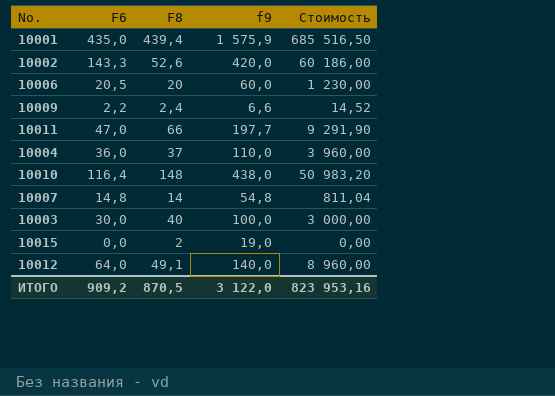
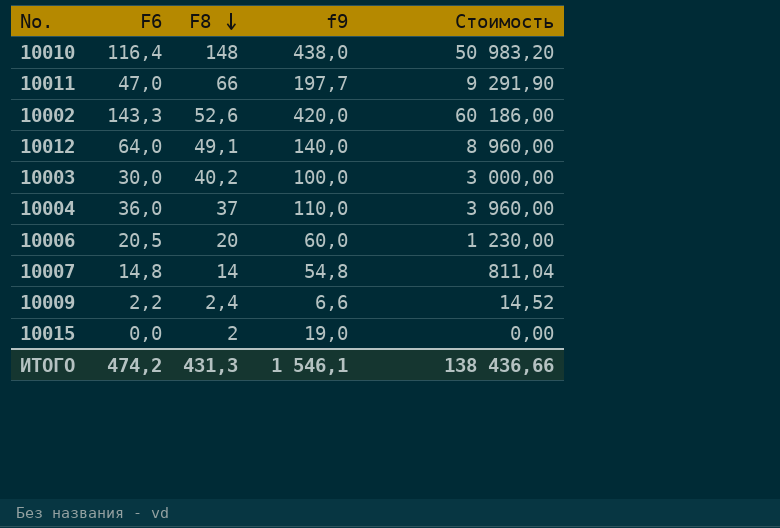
row order: none -> F8 descending
row 10001: 435,0 | 439,4 | 1 575,9 | 685 516,50 -> none
10003 | F8: 40 -> 40,2
ИТОГО | F6: 909,2 -> 474,2
ИТОГО | F8: 870,5 -> 431,3
ИТОГО | f9: 3 122,0 -> 1 546,1
ИТОГО | Стоимость: 823 953,16 -> 138 436,66

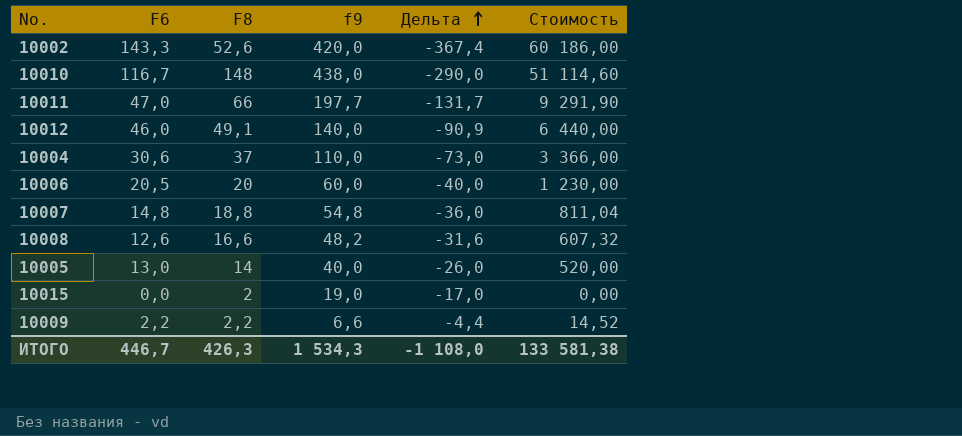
row order: F8 descending -> Дельта ascending
column Дельта | formula: none -> [F8] - [f9]
row 10003: 30,0 | 40,2 | 100,0 | 3 000,00 -> none
10010 | F6: 116,4 -> 116,7
10010 | Стоимость: 50 983,20 -> 51 114,60
10012 | F6: 64,0 -> 46,0
10012 | Стоимость: 8 960,00 -> 6 440,00
10004 | F6: 36,0 -> 30,6
10004 | Стоимость: 3 960,00 -> 3 366,00
10007 | F8: 14 -> 18,8
row 10008: none -> 12,6 | 16,6 | 48,2 | -31,6 | 607,32
row 10005: none -> 13,0 | 14 | 40,0 | -26,0 | 520,00
10009 | F8: 2,4 -> 2,2
ИТОГО | F6: 474,2 -> 446,7
ИТОГО | F8: 431,3 -> 426,3
ИТОГО | f9: 1 546,1 -> 1 534,3
ИТОГО | Стоимость: 138 436,66 -> 133 581,38

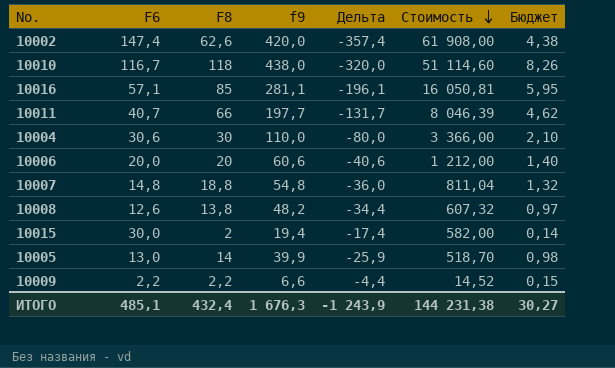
row order: Дельта ascending -> Стоимость descending
column Бюджет | formula: none -> [F8] * 0,07
row 10012: 46,0 | 49,1 | 140,0 | -90,9 | 6 440,00 -> none
10002 | F6: 143,3 -> 147,4
10002 | F8: 52,6 -> 62,6
10002 | Дельта: -367,4 -> -357,4
10002 | Стоимость: 60 186,00 -> 61 908,00
10010 | F8: 148 -> 118
10010 | Дельта: -290,0 -> -320,0
row 10016: none -> 57,1 | 85 | 281,1 | -196,1 | 16 050,81 | 5,95
10011 | F6: 47,0 -> 40,7
10011 | Стоимость: 9 291,90 -> 8 046,39
10004 | F8: 37 -> 30
10004 | Дельта: -73,0 -> -80,0
10006 | F6: 20,5 -> 20,0
10006 | f9: 60,0 -> 60,6
10006 | Дельта: -40,0 -> -40,6
10006 | Стоимость: 1 230,00 -> 1 212,00
10008 | F8: 16,6 -> 13,8
10008 | Дельта: -31,6 -> -34,4
10015 | F6: 0,0 -> 30,0
10015 | f9: 19,0 -> 19,4
10015 | Дельта: -17,0 -> -17,4
10015 | Стоимость: 0,00 -> 582,00
10005 | f9: 40,0 -> 39,9
10005 | Дельта: -26,0 -> -25,9
10005 | Стоимость: 520,00 -> 518,70
ИТОГО | F6: 446,7 -> 485,1
ИТОГО | F8: 426,3 -> 432,4
ИТОГО | f9: 1 534,3 -> 1 676,3
ИТОГО | Дельта: -1 108,0 -> -1 243,9
ИТОГО | Стоимость: 133 581,38 -> 144 231,38

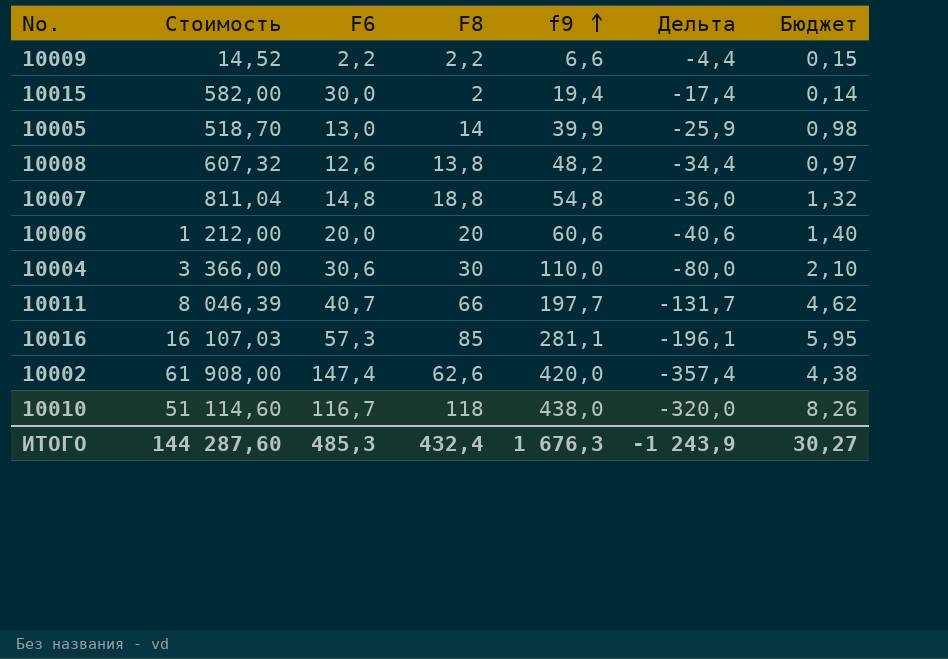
row order: Стоимость descending -> f9 ascending
column Стоимость | position: 6 -> 2
10016 | Стоимость: 16 050,81 -> 16 107,03
10016 | F6: 57,1 -> 57,3
ИТОГО | Стоимость: 144 231,38 -> 144 287,60
ИТОГО | F6: 485,1 -> 485,3

